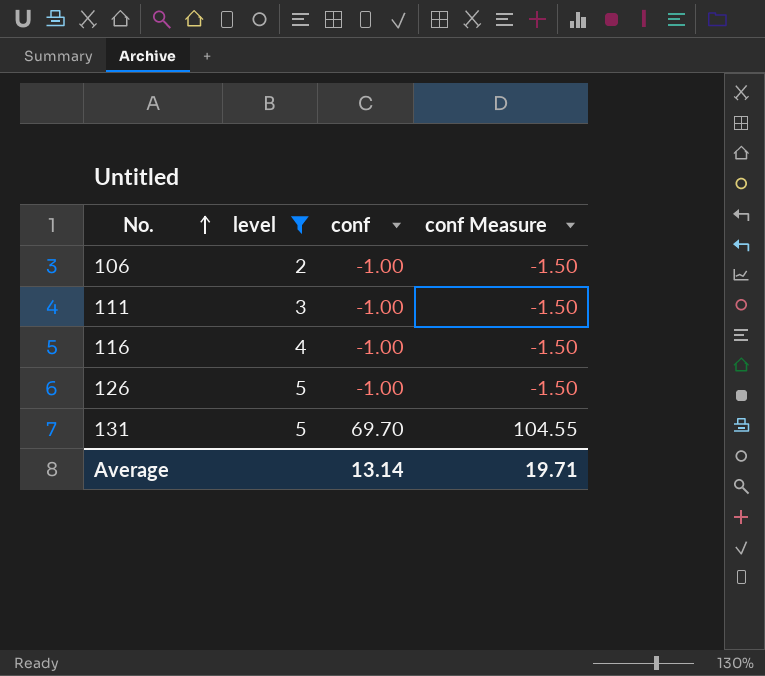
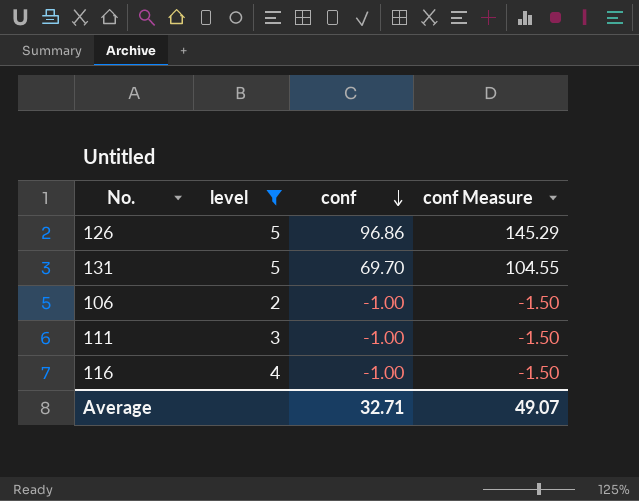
row order: No. ascending -> conf descending
126 | conf: -1.00 -> 96.86
126 | conf Measure: -1.50 -> 145.29
Average | conf: 13.14 -> 32.71
Average | conf Measure: 19.71 -> 49.07

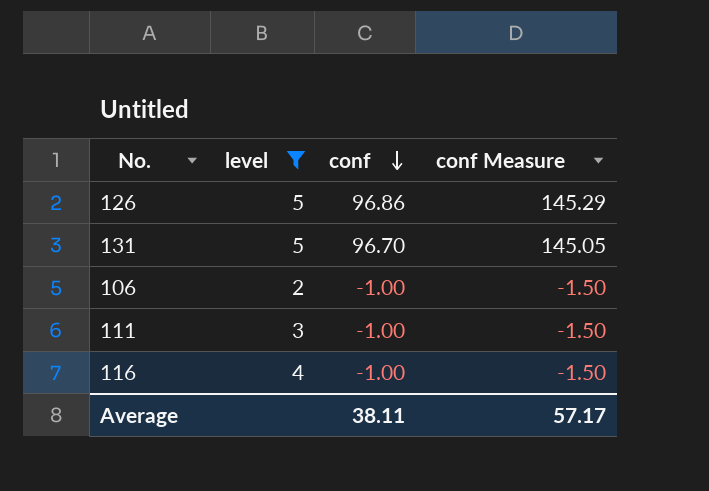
131 | conf: 69.70 -> 96.70
131 | conf Measure: 104.55 -> 145.05
Average | conf: 32.71 -> 38.11
Average | conf Measure: 49.07 -> 57.17

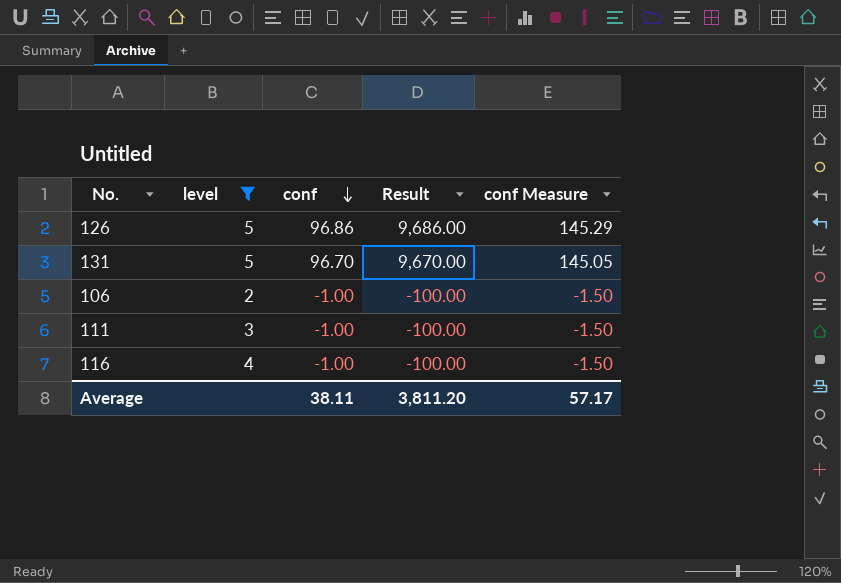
column Result | formula: none -> [conf] * 100

